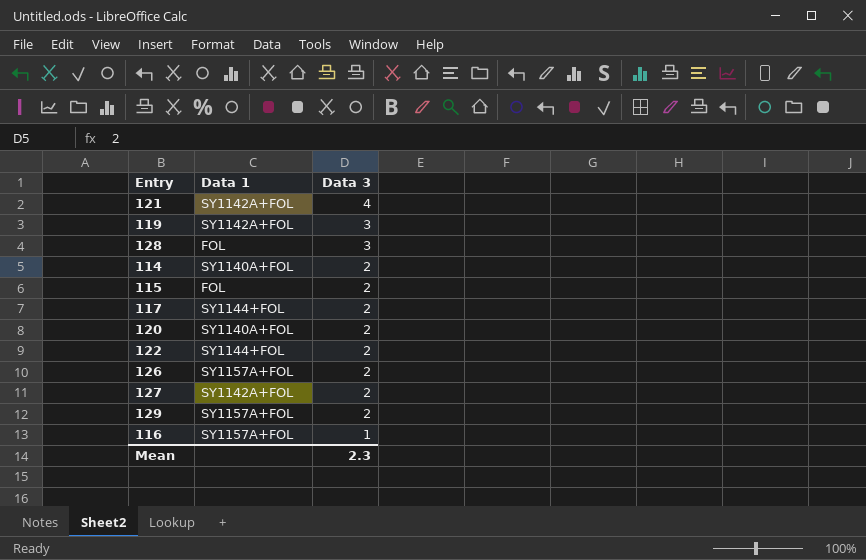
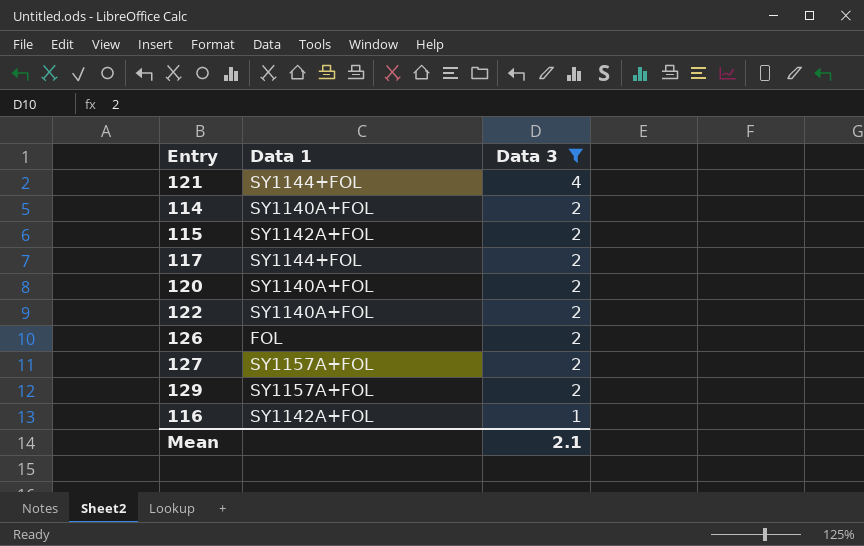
filter: none -> Data 3 != 3
121 | Data 1: SY1142A+FOL -> SY1144+FOL
115 | Data 1: FOL -> SY1142A+FOL
122 | Data 1: SY1144+FOL -> SY1140A+FOL
126 | Data 1: SY1157A+FOL -> FOL
127 | Data 1: SY1142A+FOL -> SY1157A+FOL
116 | Data 1: SY1157A+FOL -> SY1142A+FOL
Mean | Data 3: 2.3 -> 2.1

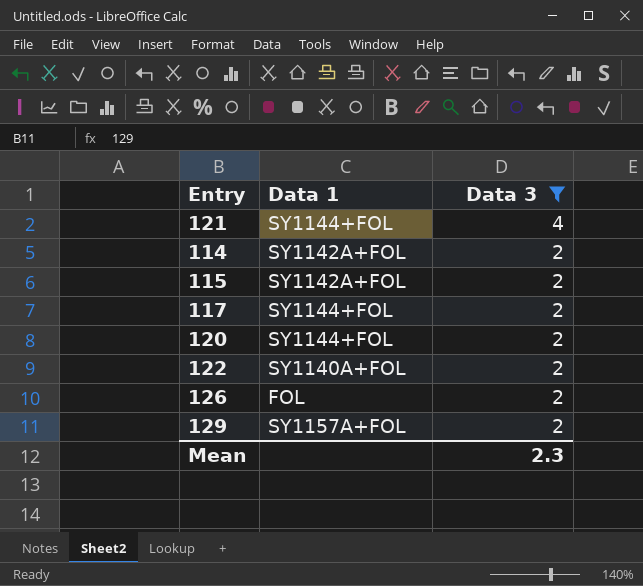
row 127: SY1157A+FOL | 2 -> none
row 116: SY1142A+FOL | 1 -> none
114 | Data 1: SY1140A+FOL -> SY1142A+FOL
120 | Data 1: SY1140A+FOL -> SY1144+FOL
Mean | Data 3: 2.1 -> 2.3

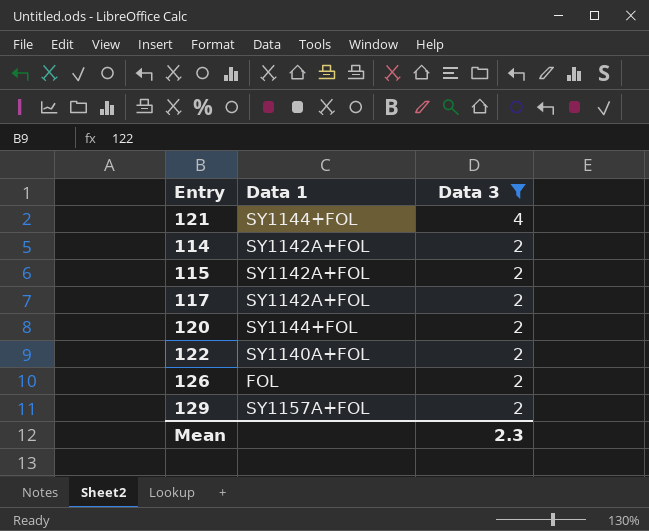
117 | Data 1: SY1144+FOL -> SY1142A+FOL

